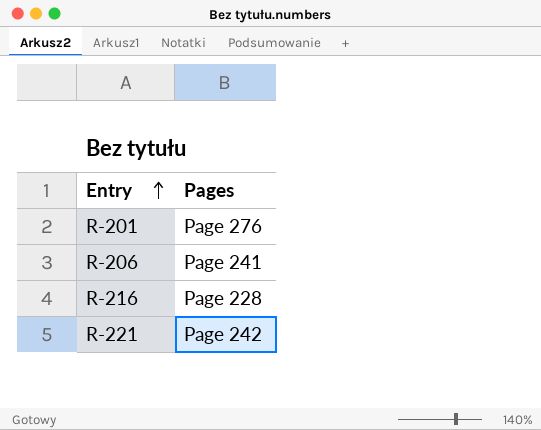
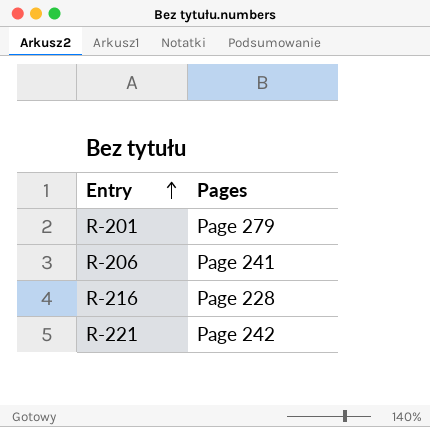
R-201 | Pages: Page 276 -> Page 279

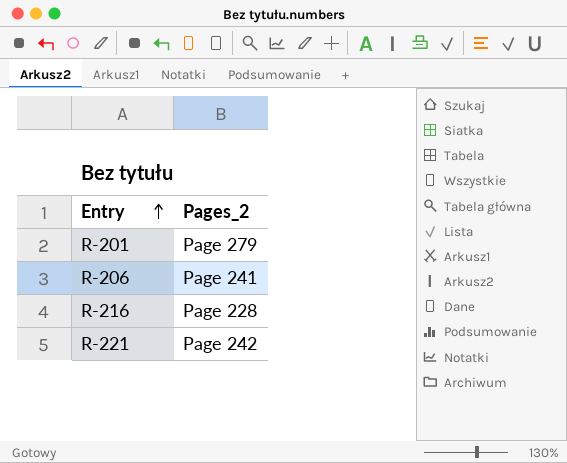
column name: Pages -> Pages_2

